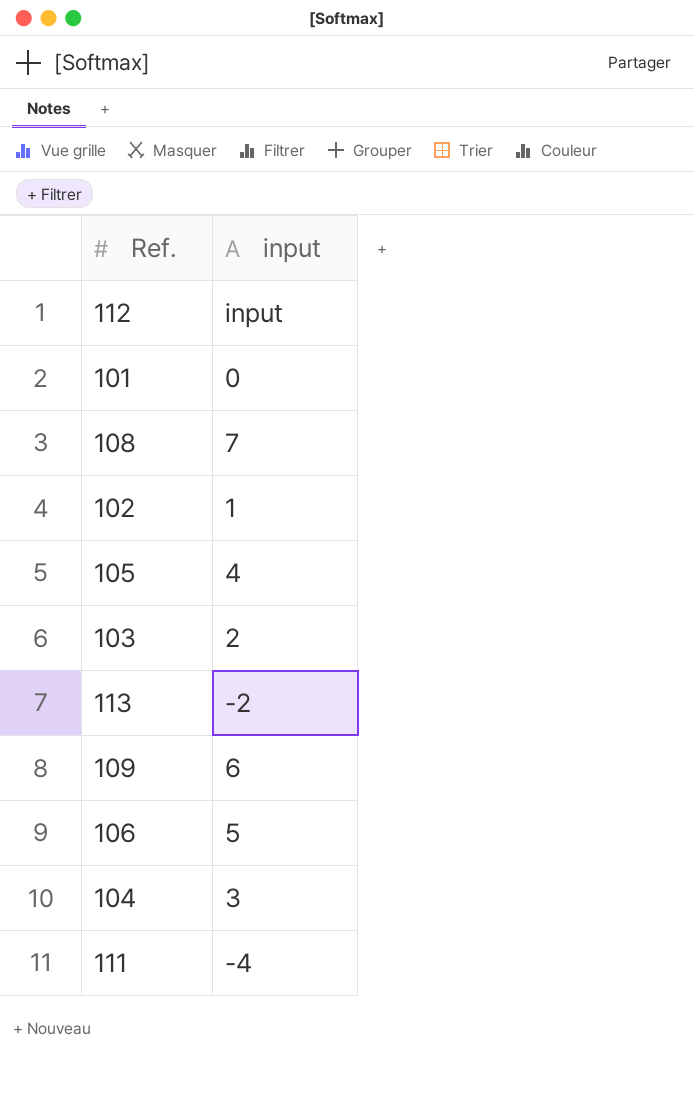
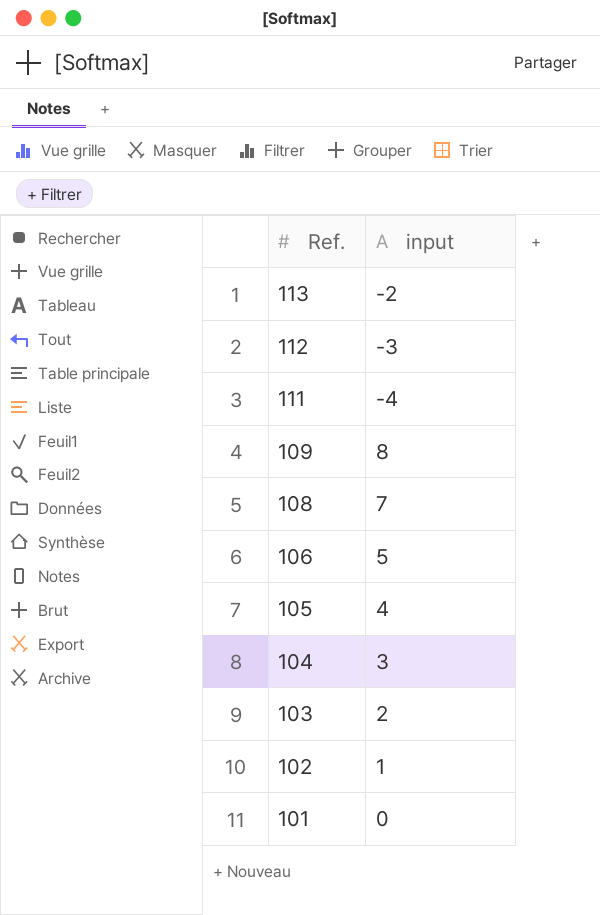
row order: none -> Ref. descending
112 | input: input -> -3
109 | input: 6 -> 8

